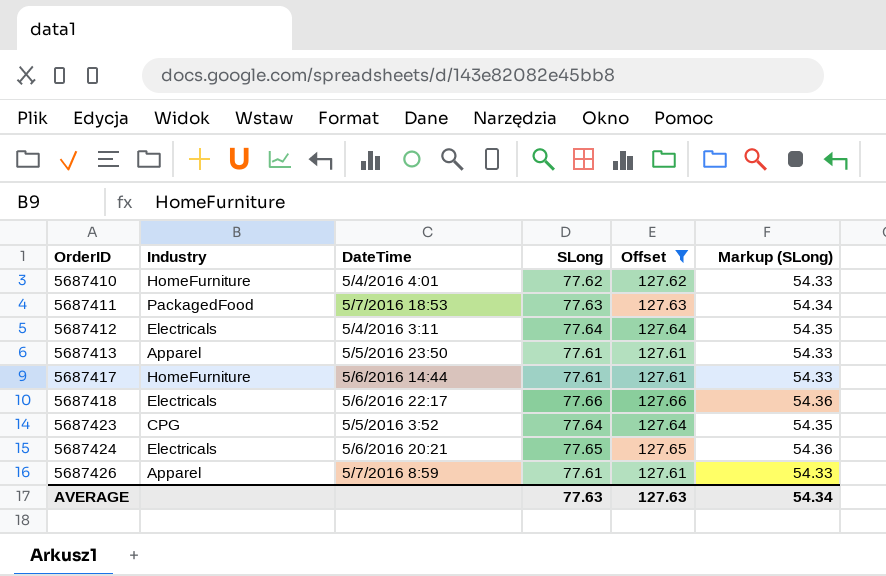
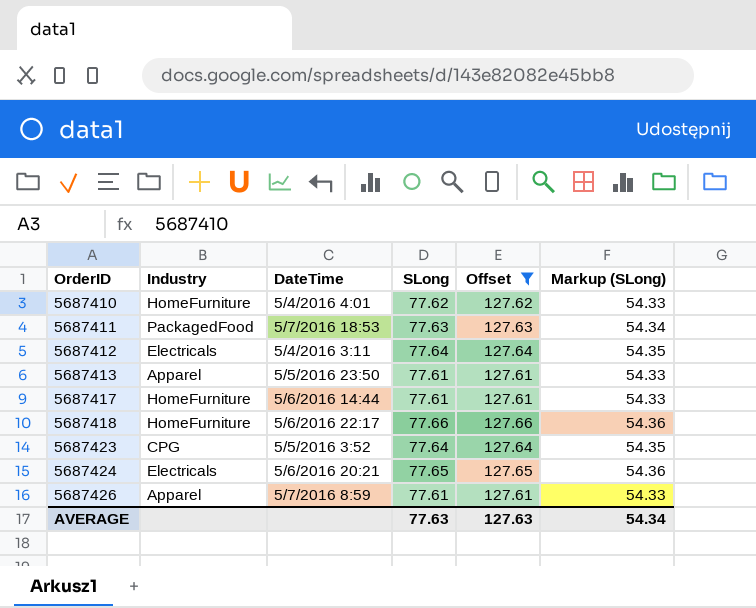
5687418 | Industry: Electricals -> HomeFurniture

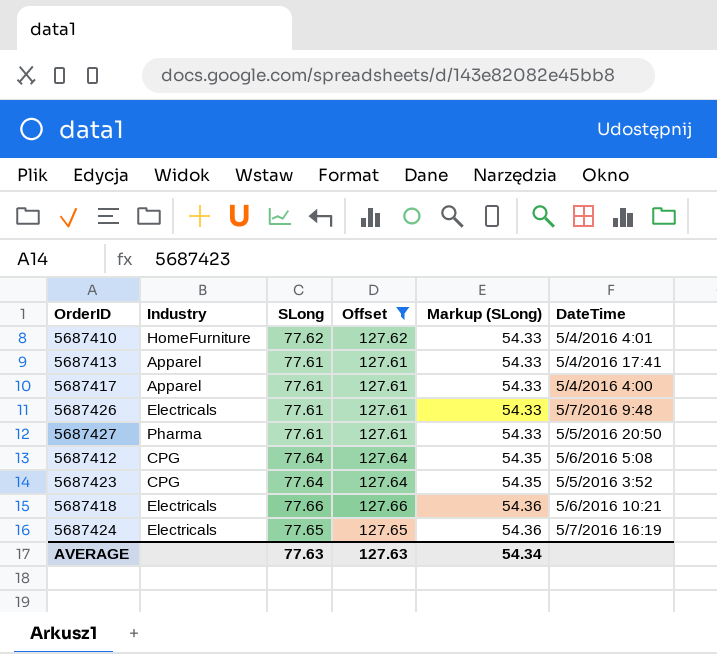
row order: OrderID ascending -> Markup (SLong) ascending
column DateTime | position: 3 -> 6
row 5687411: PackagedFood | 5/7/2016 18:53 | 77.63 | 127.63 | 54.34 -> none
5687413 | DateTime: 5/5/2016 23:50 -> 5/4/2016 17:41
5687417 | Industry: HomeFurniture -> Apparel
5687417 | DateTime: 5/6/2016 14:44 -> 5/4/2016 4:00
5687426 | Industry: Apparel -> Electricals
5687426 | DateTime: 5/7/2016 8:59 -> 5/7/2016 9:48
row 5687427: none -> Pharma | 77.61 | 127.61 | 54.33 | 5/5/2016 20:50
5687412 | Industry: Electricals -> CPG
5687412 | DateTime: 5/4/2016 3:11 -> 5/6/2016 5:08
5687418 | Industry: HomeFurniture -> Electricals
5687418 | DateTime: 5/6/2016 22:17 -> 5/6/2016 10:21
5687424 | DateTime: 5/6/2016 20:21 -> 5/7/2016 16:19

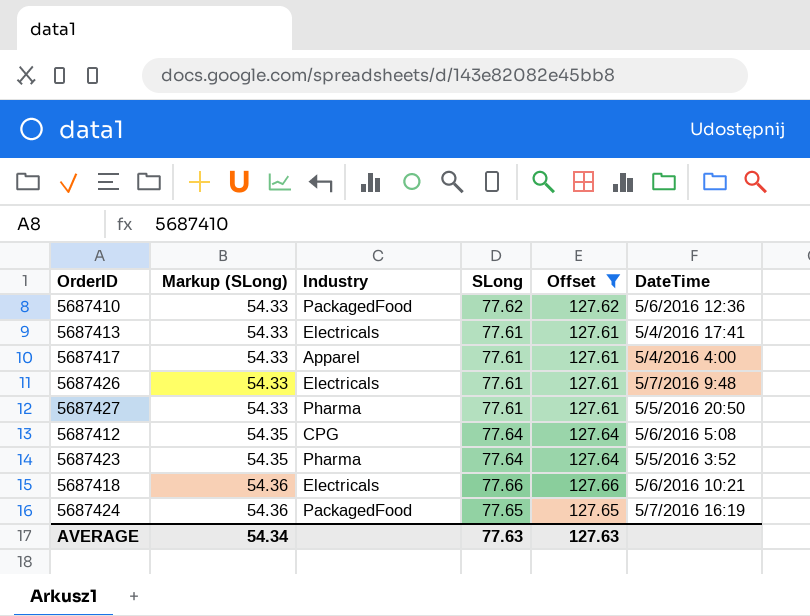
column Markup (SLong) | position: 5 -> 2
5687410 | Industry: HomeFurniture -> PackagedFood
5687410 | DateTime: 5/4/2016 4:01 -> 5/6/2016 12:36
5687413 | Industry: Apparel -> Electricals
5687423 | Industry: CPG -> Pharma
5687424 | Industry: Electricals -> PackagedFood

